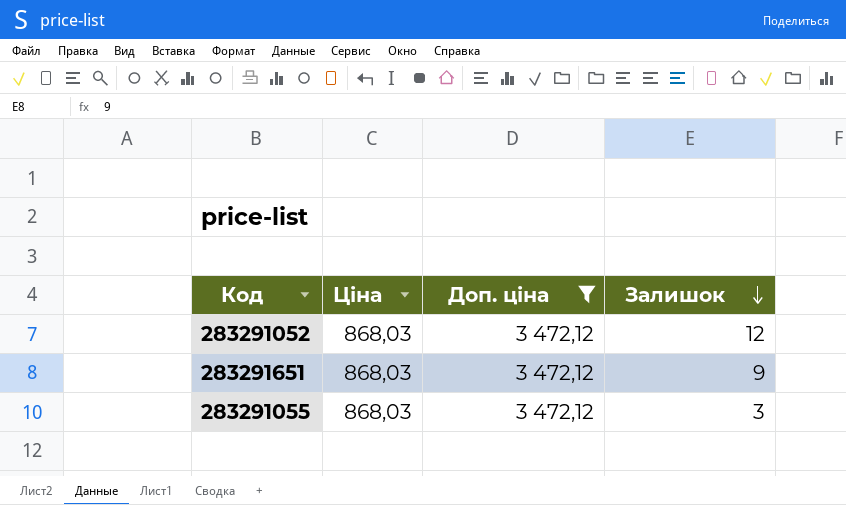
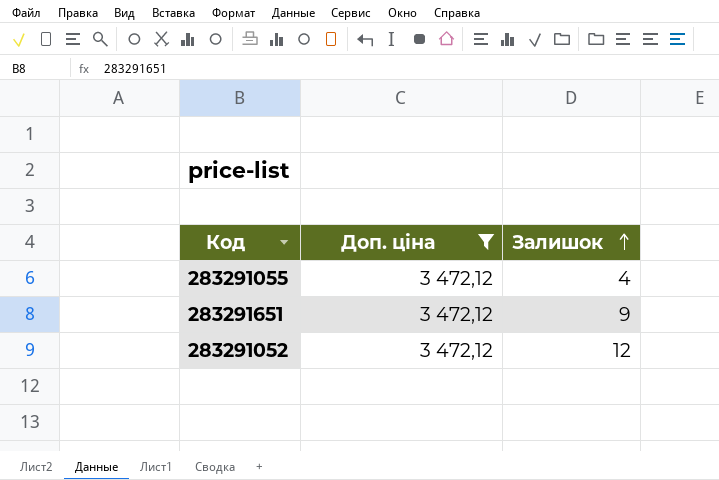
row order: Залишок descending -> Залишок ascending
column Ціна | position: 2 -> none
283291055 | Залишок: 3 -> 4

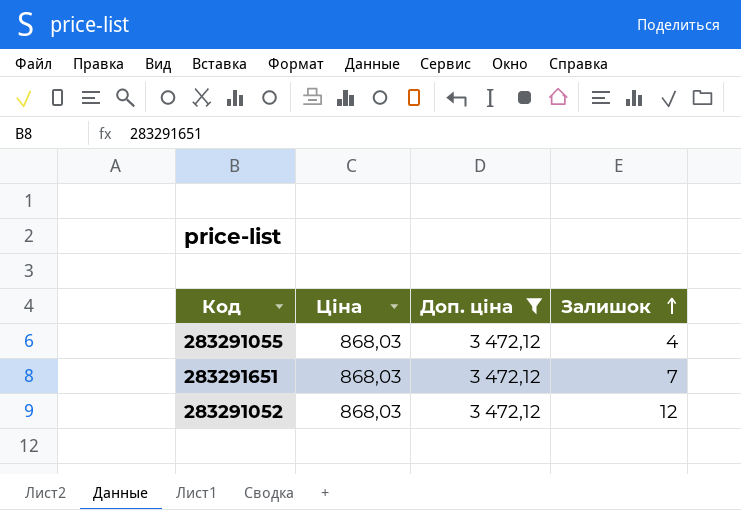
column Ціна | position: none -> 2
283291651 | Залишок: 9 -> 7

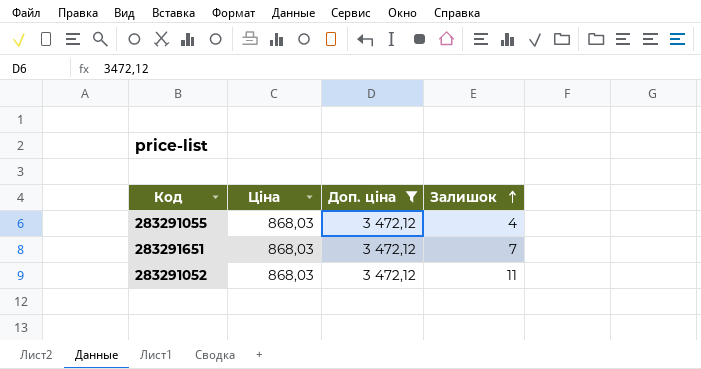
283291052 | Залишок: 12 -> 11

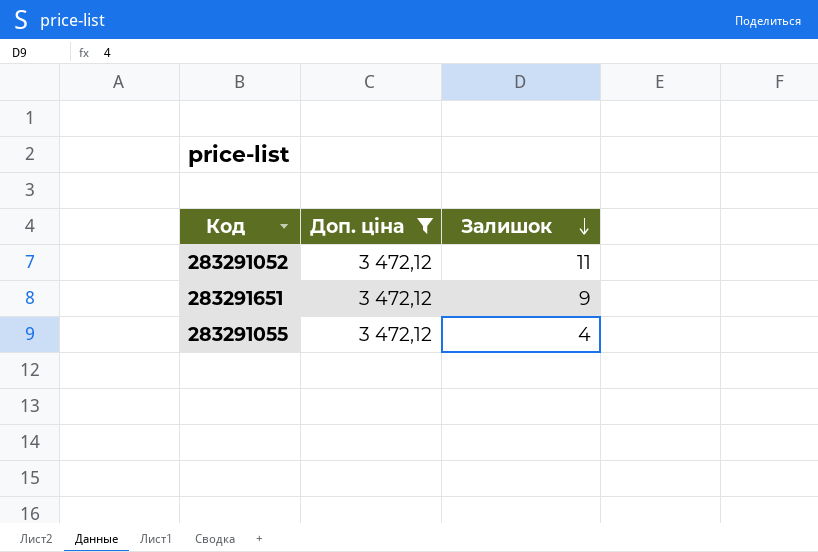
row order: Залишок ascending -> Залишок descending
column Ціна | position: 2 -> none
283291651 | Залишок: 7 -> 9

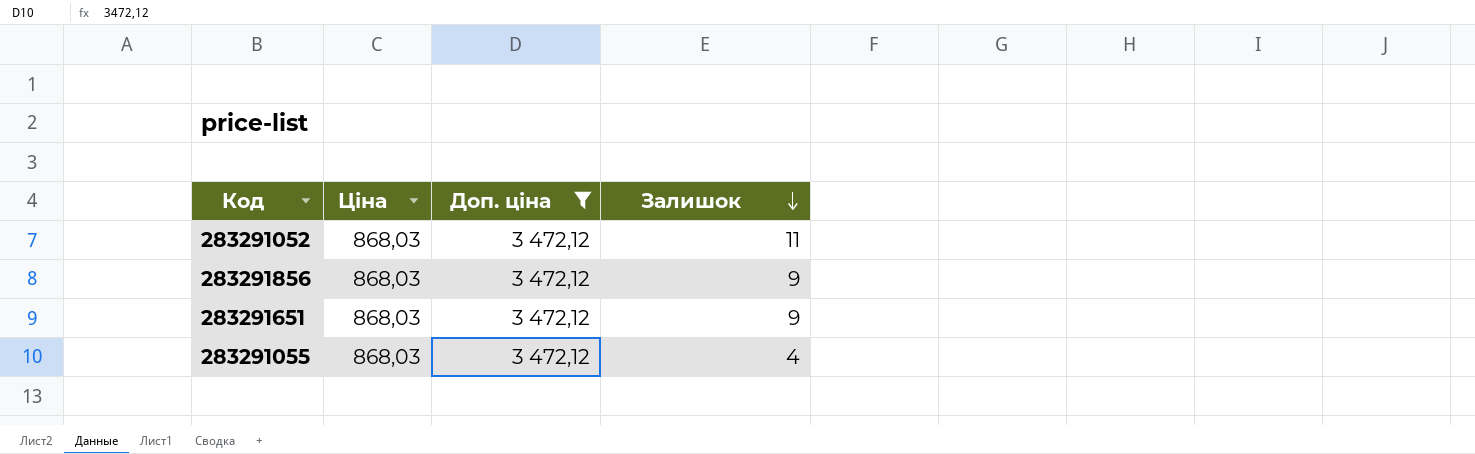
column Ціна | position: none -> 2
row 283291856: none -> 868,03 | 3 472,12 | 9

